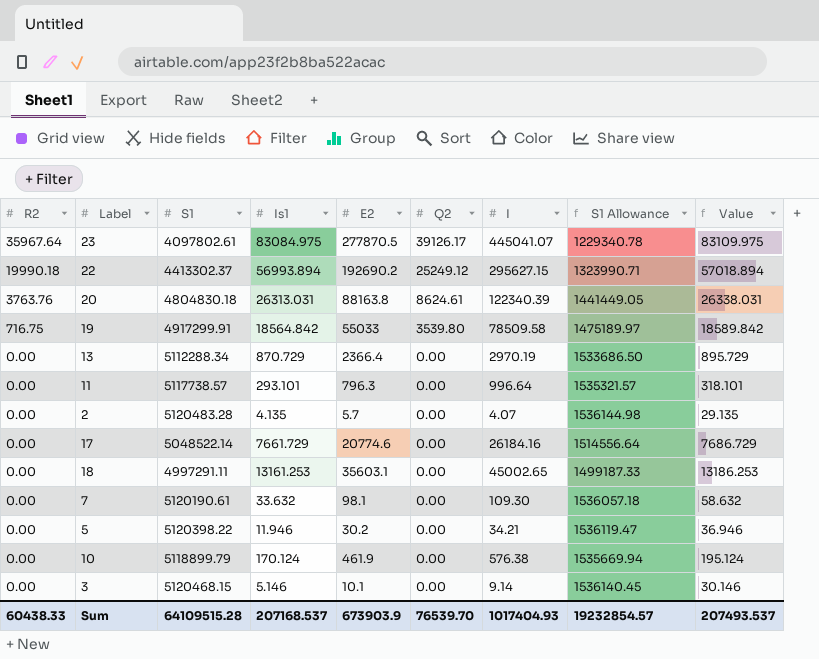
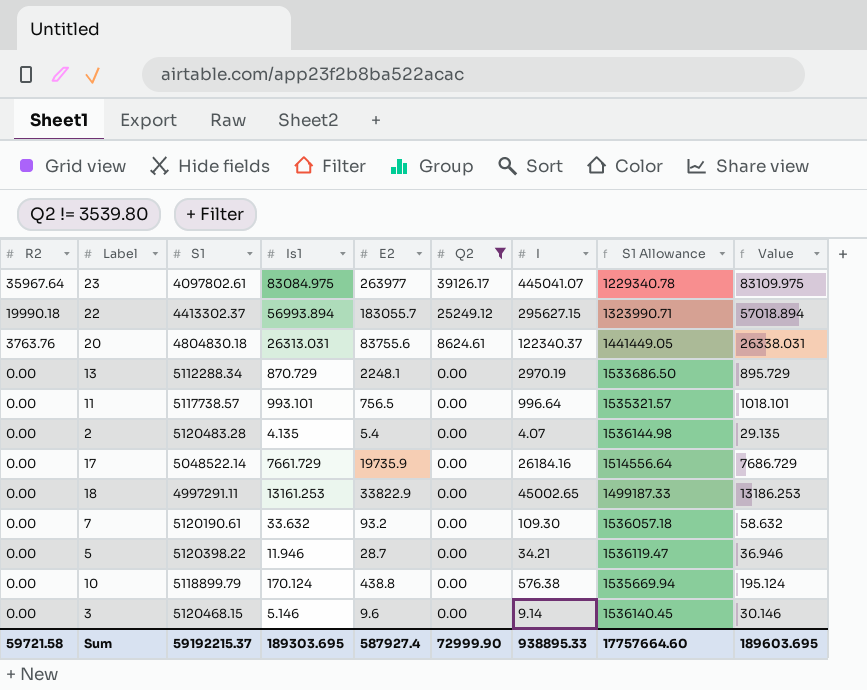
filter: none -> Q2 != 3539.80
23 | E2: 277870.5 -> 263977
22 | E2: 192690.2 -> 183055.7
20 | E2: 88163.8 -> 83755.6
20 | I: 122340.39 -> 122340.37
13 | E2: 2366.4 -> 2248.1
11 | Is1: 293.101 -> 993.101
11 | E2: 796.3 -> 756.5
11 | Value: 318.101 -> 1018.101
2 | E2: 5.7 -> 5.4
17 | E2: 20774.6 -> 19735.9
18 | E2: 35603.1 -> 33822.9
7 | E2: 98.1 -> 93.2
5 | E2: 30.2 -> 28.7
10 | E2: 461.9 -> 438.8
3 | E2: 10.1 -> 9.6
Sum | R2: 60438.33 -> 59721.58
Sum | S1: 64109515.28 -> 59192215.37
Sum | Is1: 207168.537 -> 189303.695
Sum | E2: 673903.9 -> 587927.4
Sum | Q2: 76539.70 -> 72999.90
Sum | I: 1017404.93 -> 938895.33
Sum | S1 Allowance: 19232854.57 -> 17757664.60
Sum | Value: 207493.537 -> 189603.695

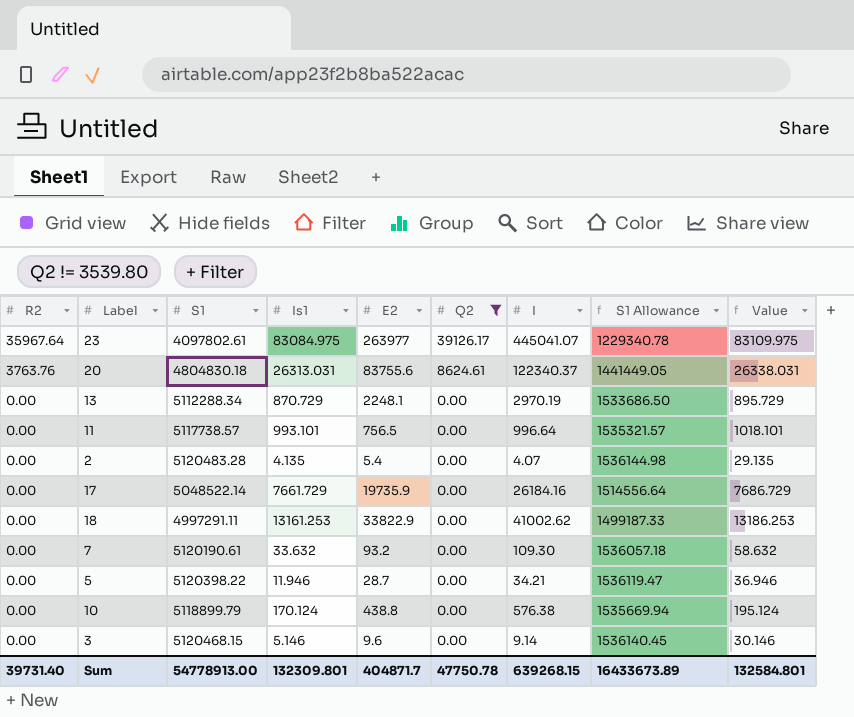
row 22: 19990.18 | 4413302.37 | 56993.894 | 183055.7 | 25249.12 | 295627.15 | 1323990.71 | 57018.894 -> none
18 | I: 45002.65 -> 41002.62
Sum | R2: 59721.58 -> 39731.40
Sum | S1: 59192215.37 -> 54778913.00
Sum | Is1: 189303.695 -> 132309.801
Sum | E2: 587927.4 -> 404871.7
Sum | Q2: 72999.90 -> 47750.78
Sum | I: 938895.33 -> 639268.15
Sum | S1 Allowance: 17757664.60 -> 16433673.89
Sum | Value: 189603.695 -> 132584.801

